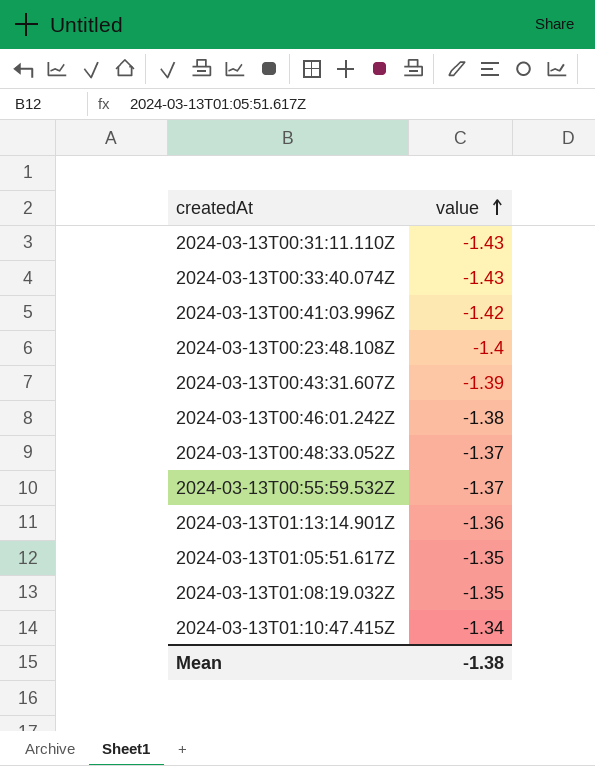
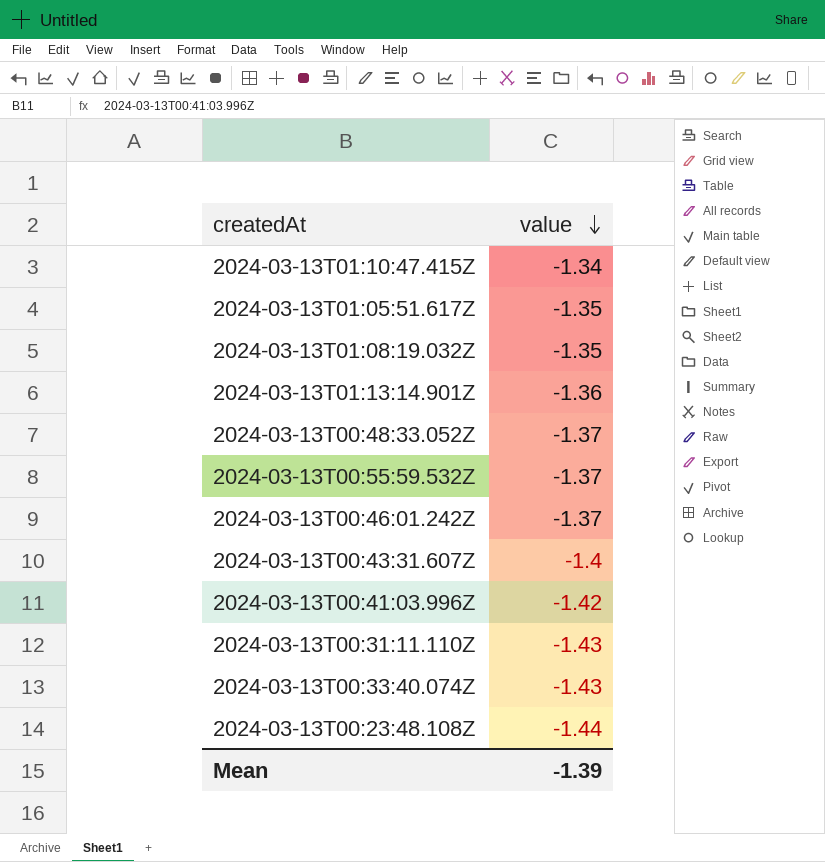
row order: value ascending -> value descending
2024-03-13T00:46:01.242Z | value: -1.38 -> -1.37
2024-03-13T00:43:31.607Z | value: -1.39 -> -1.4
2024-03-13T00:23:48.108Z | value: -1.4 -> -1.44
Mean | value: -1.38 -> -1.39

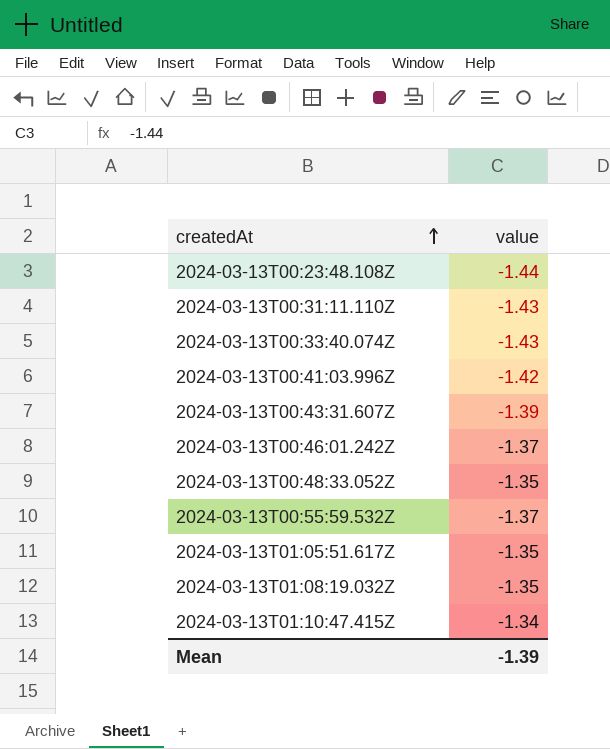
row order: value descending -> createdAt ascending
row 2024-03-13T01:13:14.901Z: -1.36 -> none
2024-03-13T00:43:31.607Z | value: -1.4 -> -1.39
2024-03-13T00:48:33.052Z | value: -1.37 -> -1.35

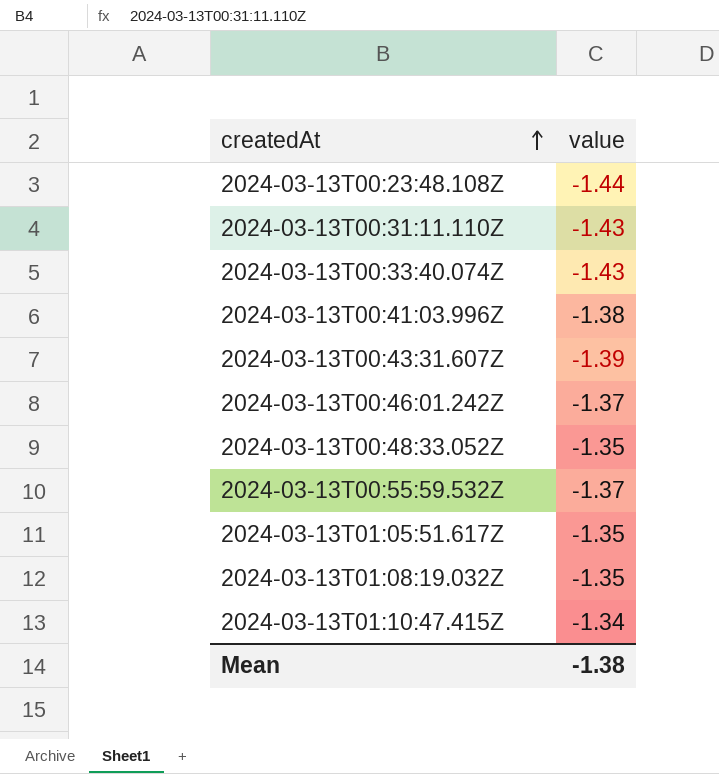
2024-03-13T00:41:03.996Z | value: -1.42 -> -1.38
Mean | value: -1.39 -> -1.38

